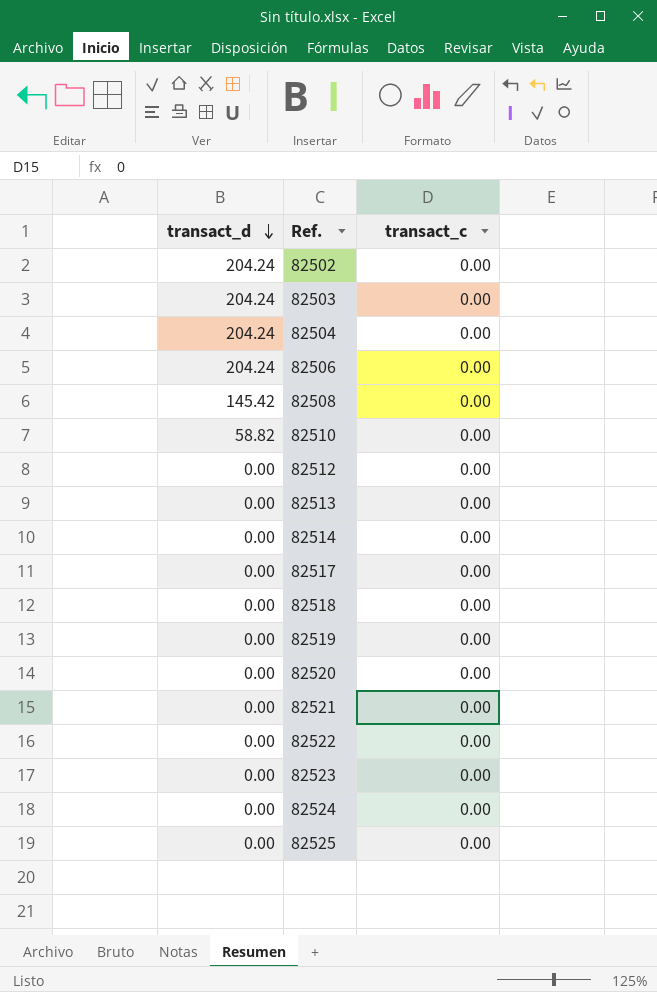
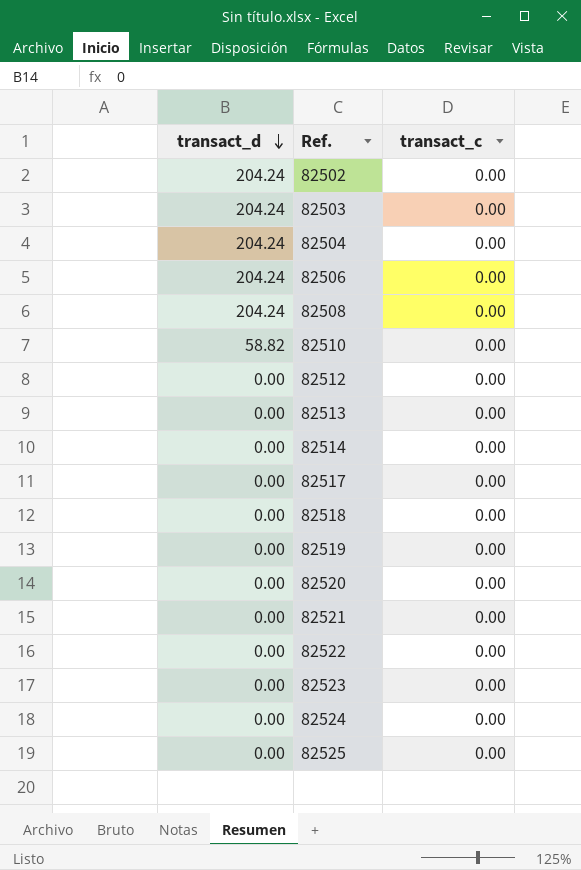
82508 | transact_d: 145.42 -> 204.24

